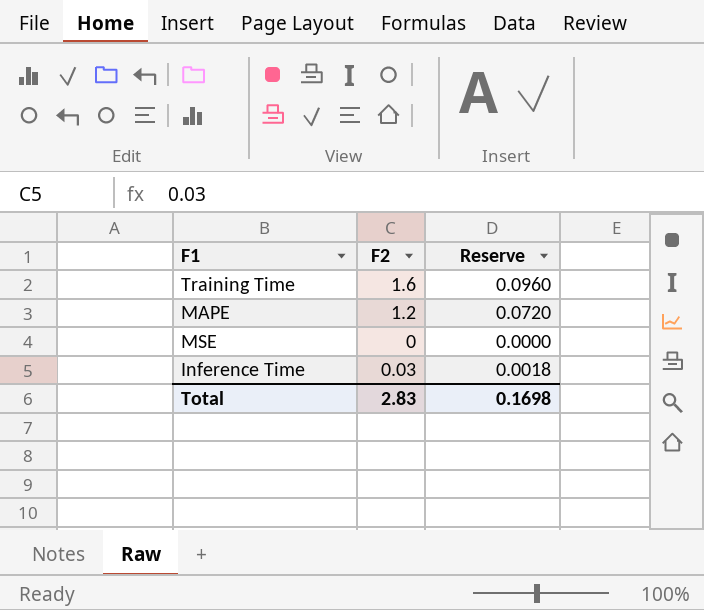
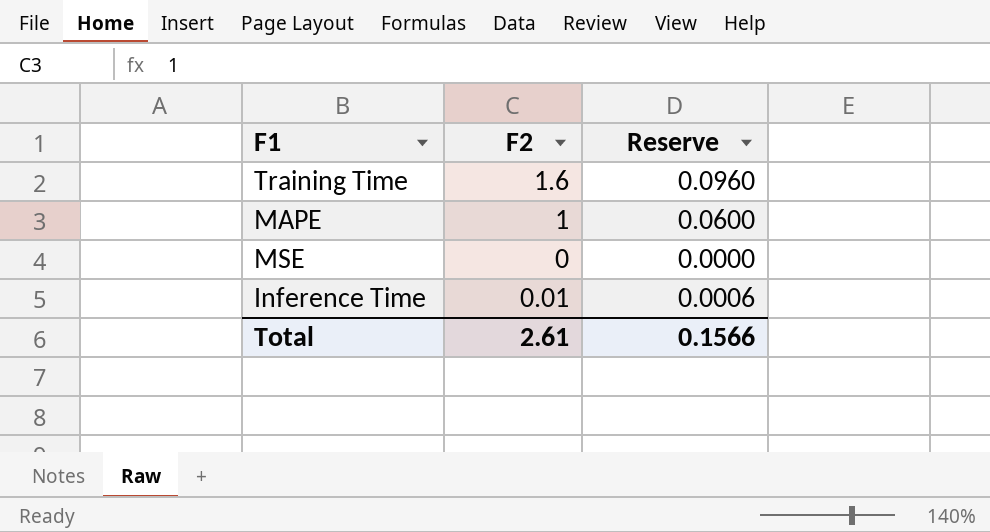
MAPE | F2: 1.2 -> 1
MAPE | Reserve: 0.0720 -> 0.0600
Inference Time | F2: 0.03 -> 0.01
Inference Time | Reserve: 0.0018 -> 0.0006
Total | F2: 2.83 -> 2.61
Total | Reserve: 0.1698 -> 0.1566

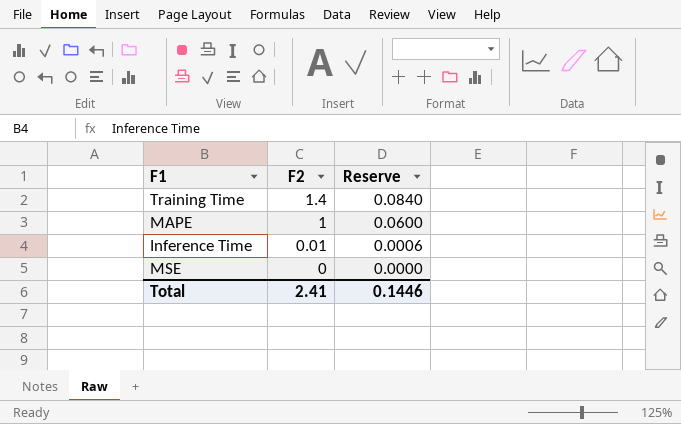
row order: none -> F2 descending
Training Time | F2: 1.6 -> 1.4
Training Time | Reserve: 0.0960 -> 0.0840
Total | F2: 2.61 -> 2.41
Total | Reserve: 0.1566 -> 0.1446

